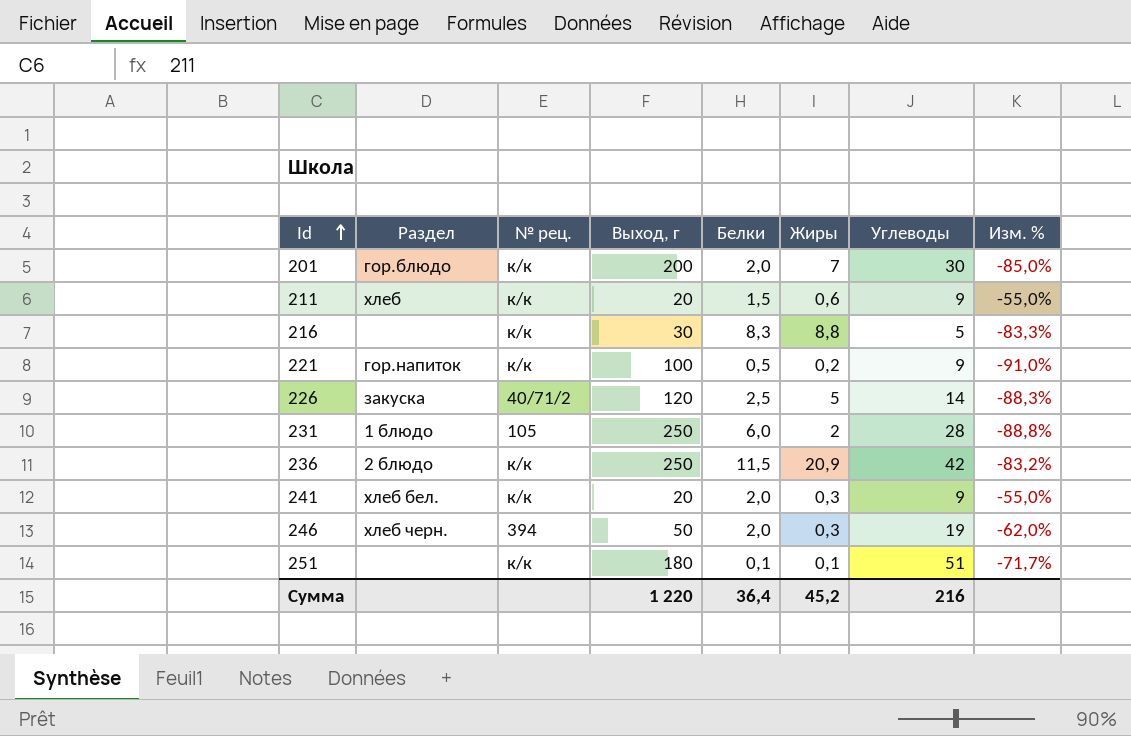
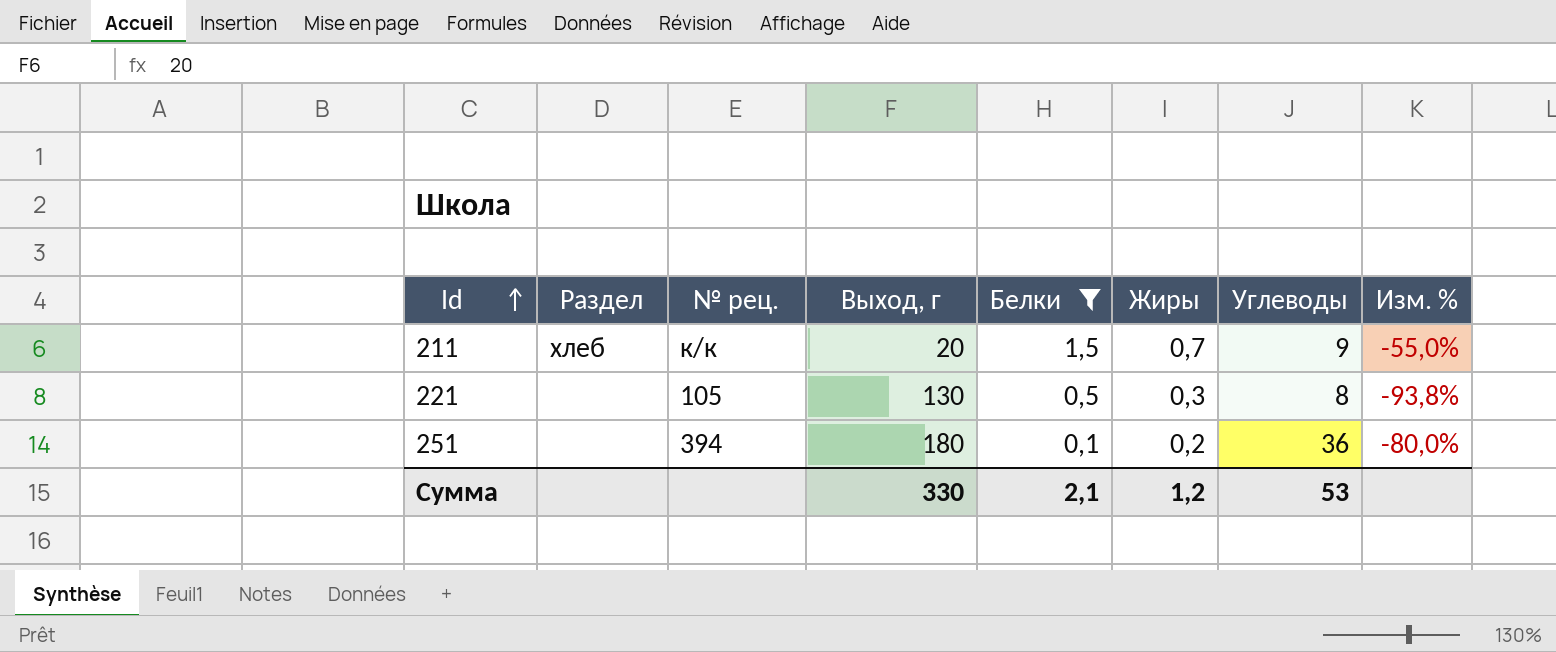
filter: none -> Белки <= 1,5
211 | Жиры: 0,6 -> 0,7
221 | Раздел: гор.напиток -> none
221 | № рец.: к/к -> 105
221 | Выход, г: 100 -> 130
221 | Жиры: 0,2 -> 0,3
221 | Углеводы: 9 -> 8
221 | Изм. %: -91,0% -> -93,8%
251 | № рец.: к/к -> 394
251 | Жиры: 0,1 -> 0,2
251 | Углеводы: 51 -> 36
251 | Изм. %: -71,7% -> -80,0%
Сумма | Выход, г: 1 220 -> 330
Сумма | Белки: 36,4 -> 2,1
Сумма | Жиры: 45,2 -> 1,2
Сумма | Углеводы: 216 -> 53

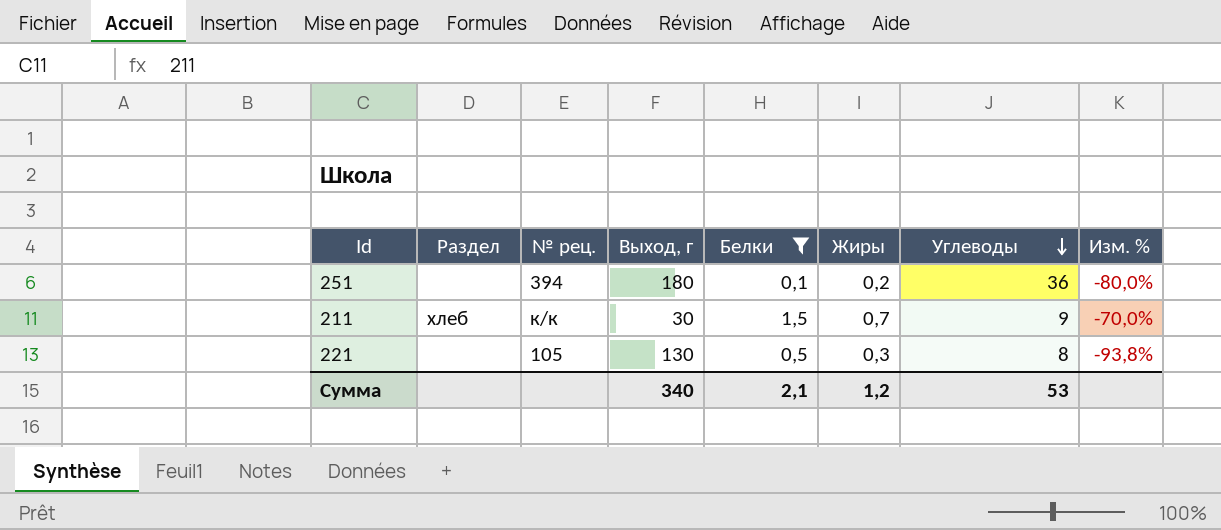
row order: Id ascending -> Углеводы descending
211 | Выход, г: 20 -> 30
211 | Изм. %: -55,0% -> -70,0%
Сумма | Выход, г: 330 -> 340

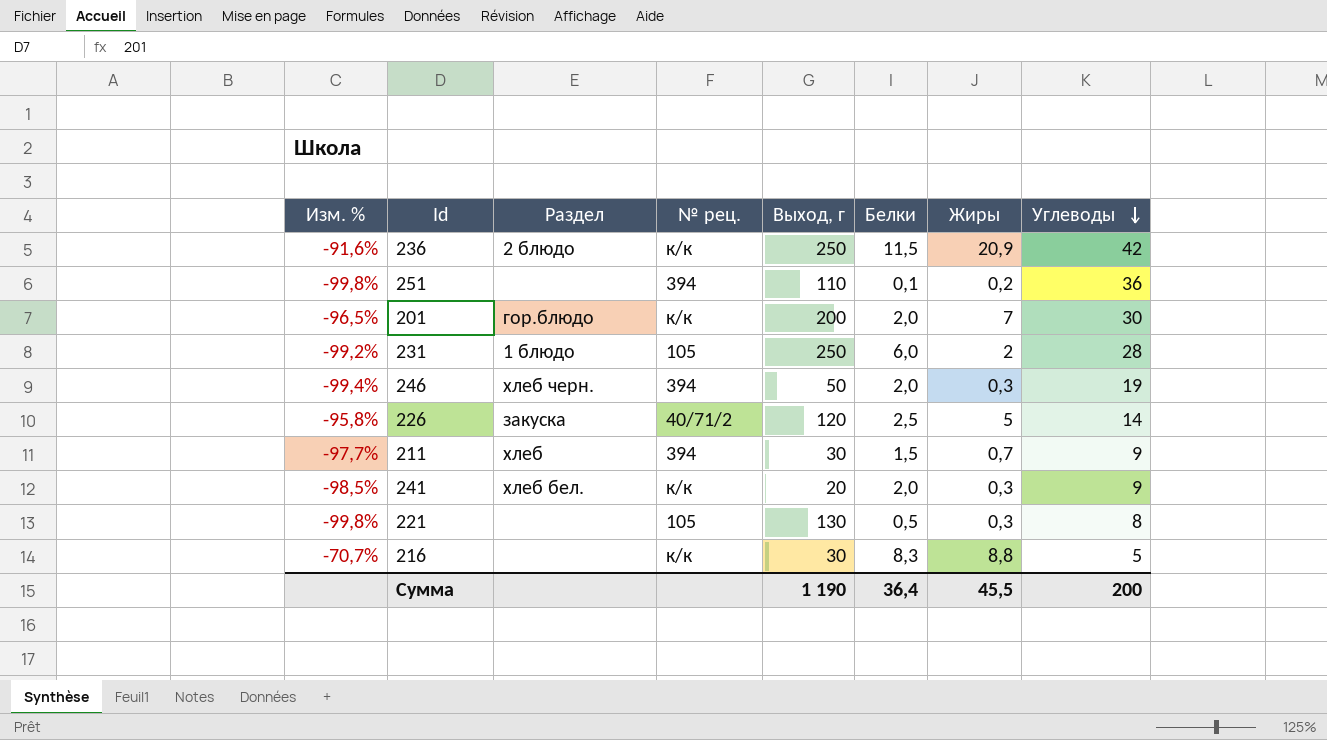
filter: Белки <= 1,5 -> none
column Изм. % | formula: ([Углеводы] - [Выход, г]) / [Выход, г] -> ([Жиры] - [Выход, г]) / [Выход, г]
column Изм. % | position: 8 -> 1
251 | Выход, г: 180 -> 110
211 | № рец.: к/к -> 394
Сумма | Выход, г: 340 -> 1 190
Сумма | Белки: 2,1 -> 36,4
Сумма | Жиры: 1,2 -> 45,5
Сумма | Углеводы: 53 -> 200

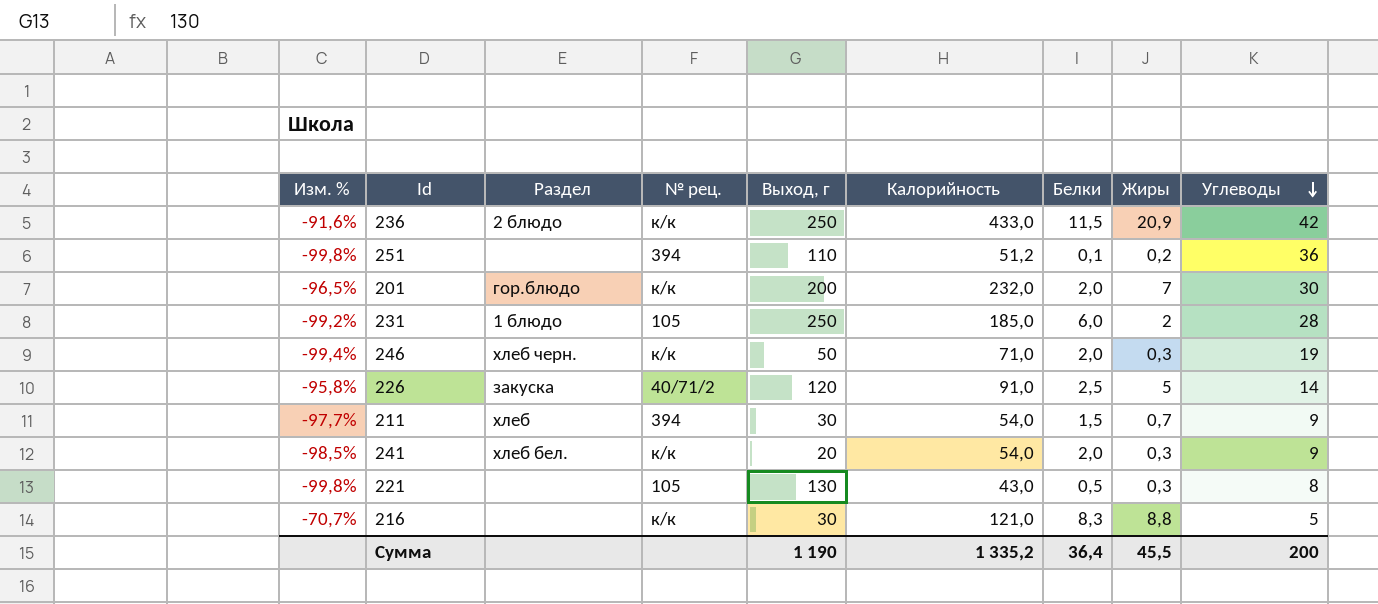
column Калорийность | position: none -> 6
246 | № рец.: 394 -> к/к

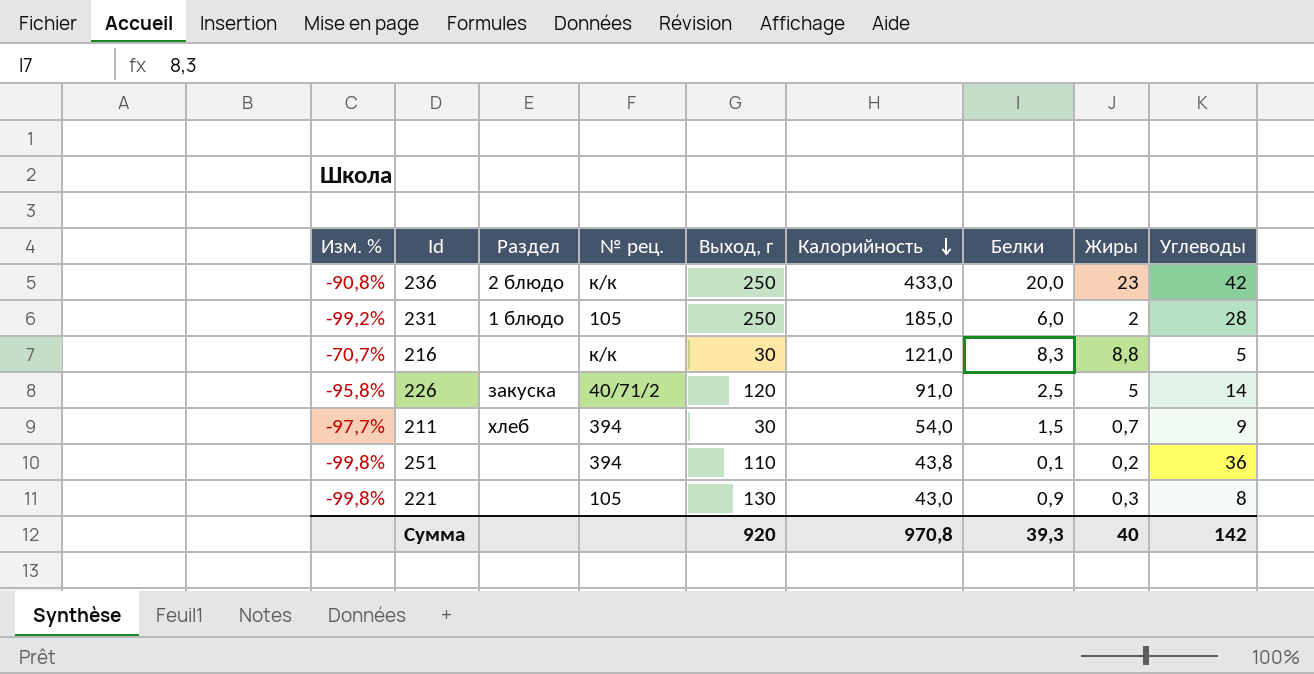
row order: Углеводы descending -> Калорийность descending
row 201: -96,5% | гор.блюдо | к/к | 200 | 232,0 | 2,0 | 7 | 30 -> none
row 246: -99,4% | хлеб черн. | к/к | 50 | 71,0 | 2,0 | 0,3 | 19 -> none
row 241: -98,5% | хлеб бел. | к/к | 20 | 54,0 | 2,0 | 0,3 | 9 -> none
236 | Изм. %: -91,6% -> -90,8%
236 | Белки: 11,5 -> 20,0
236 | Жиры: 20,9 -> 23
251 | Калорийность: 51,2 -> 43,8
221 | Белки: 0,5 -> 0,9
Сумма | Выход, г: 1 190 -> 920
Сумма | Калорийность: 1 335,2 -> 970,8
Сумма | Белки: 36,4 -> 39,3
Сумма | Жиры: 45,5 -> 40
Сумма | Углеводы: 200 -> 142

